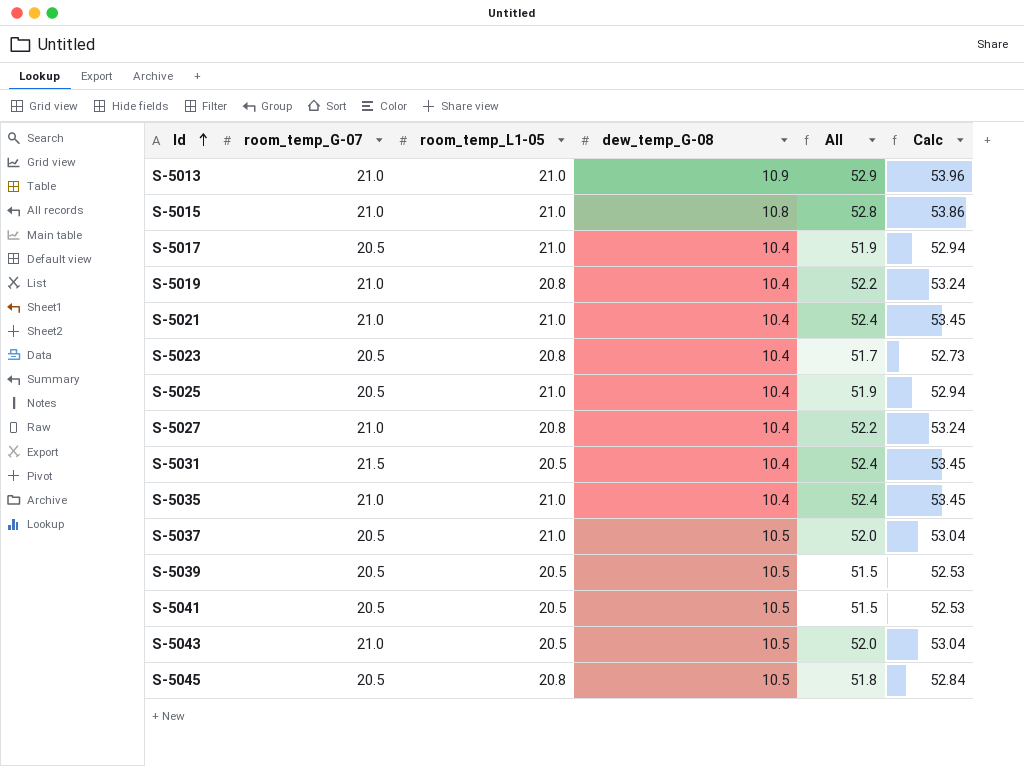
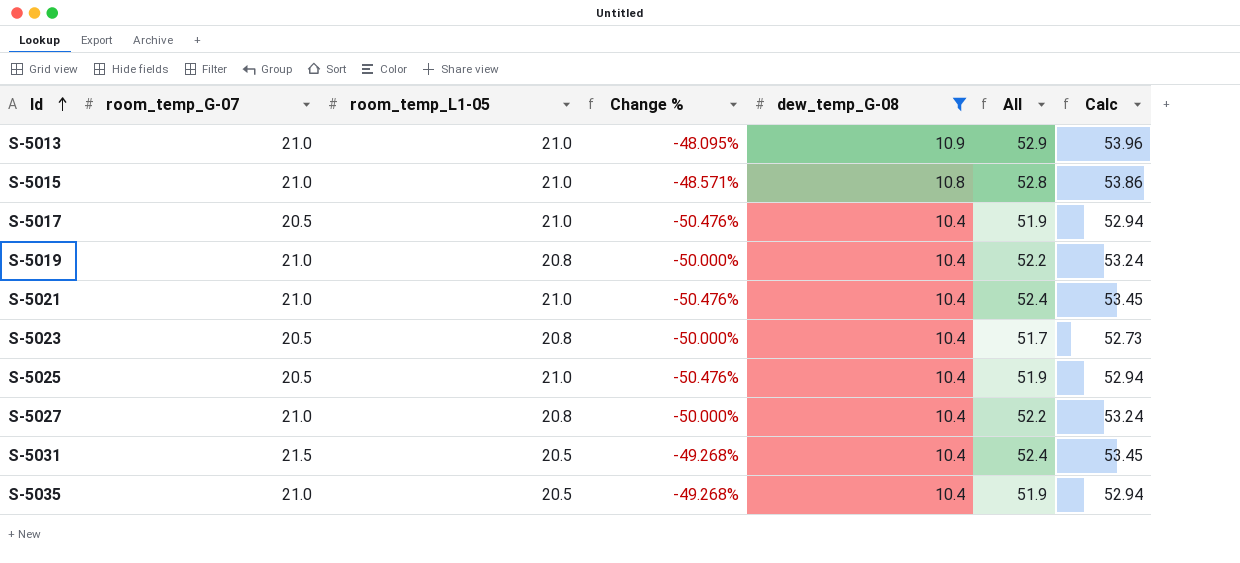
filter: none -> dew_temp_G-08 != 10.5
column Change % | formula: none -> ([dew_temp_G-08] - [room_temp_L1-05]) / [room_temp_L1-05]
S-5035 | room_temp_L1-05: 21.0 -> 20.5
S-5035 | All: 52.4 -> 51.9
S-5035 | Calc: 53.45 -> 52.94

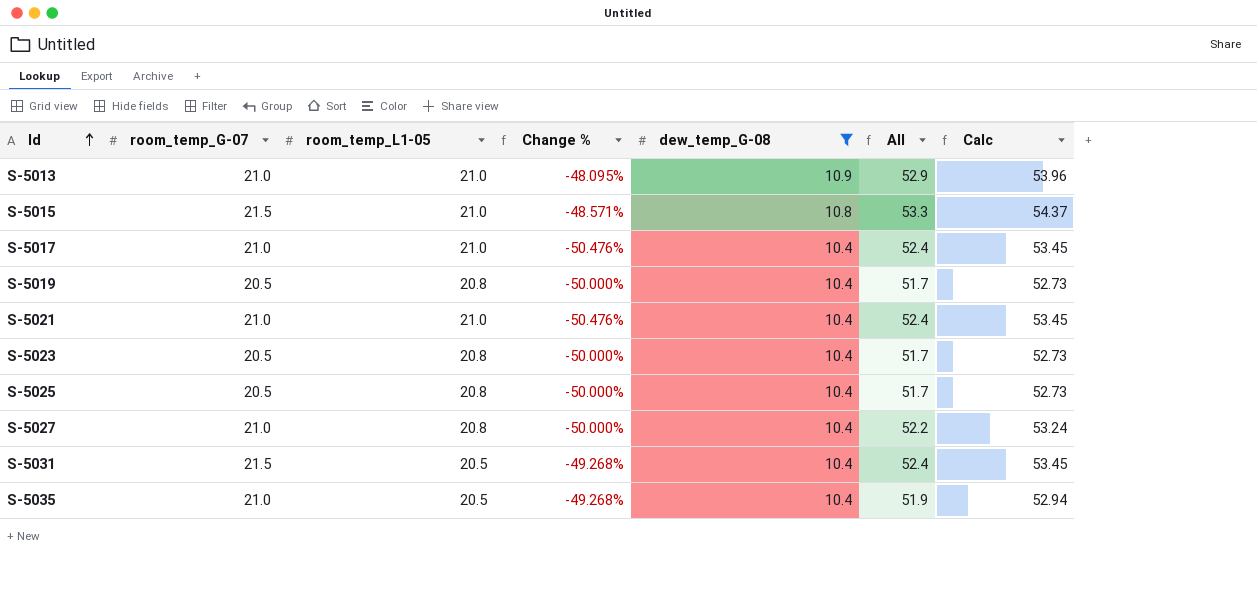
S-5015 | room_temp_G-07: 21.0 -> 21.5
S-5015 | All: 52.8 -> 53.3
S-5015 | Calc: 53.86 -> 54.37
S-5017 | room_temp_G-07: 20.5 -> 21.0
S-5017 | All: 51.9 -> 52.4
S-5017 | Calc: 52.94 -> 53.45
S-5019 | room_temp_G-07: 21.0 -> 20.5
S-5019 | All: 52.2 -> 51.7
S-5019 | Calc: 53.24 -> 52.73
S-5025 | room_temp_L1-05: 21.0 -> 20.8
S-5025 | Change %: -50.476% -> -50.000%
S-5025 | All: 51.9 -> 51.7
S-5025 | Calc: 52.94 -> 52.73

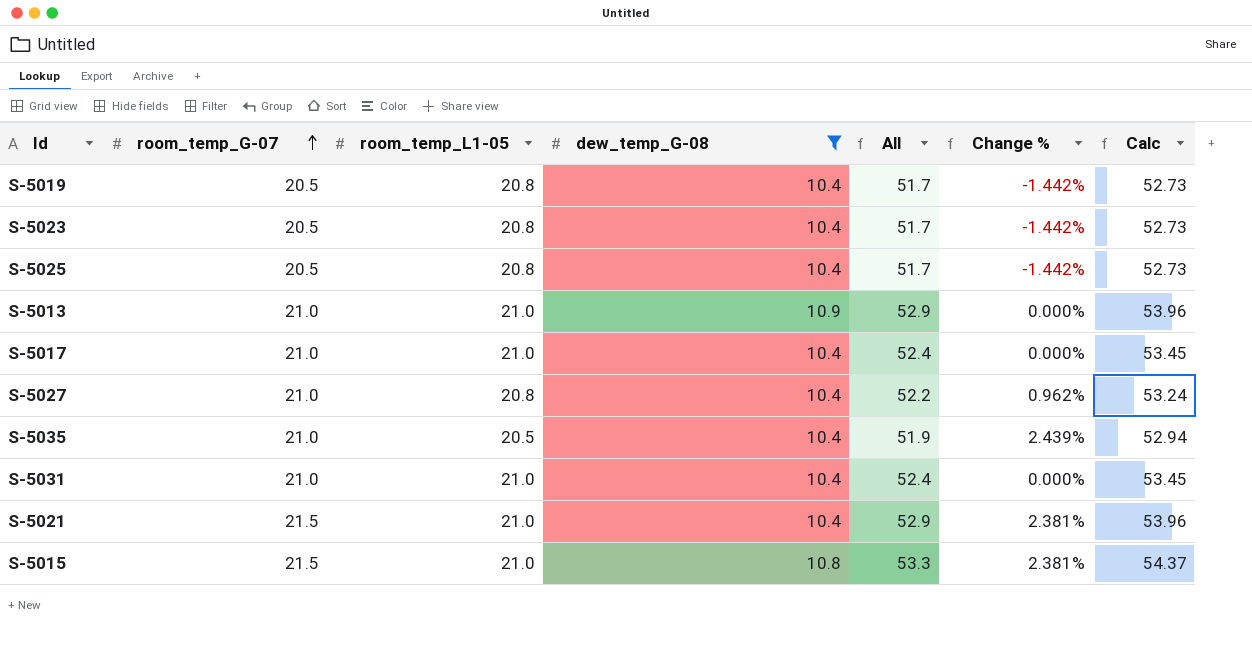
row order: Id ascending -> room_temp_G-07 ascending
column Change % | formula: ([dew_temp_G-08] - [room_temp_L1-05]) / [room_temp_L1-05] -> ([room_temp_G-07] - [room_temp_L1-05]) / [room_temp_L1-05]
column Change % | position: 4 -> 6
S-5031 | room_temp_G-07: 21.5 -> 21.0
S-5031 | room_temp_L1-05: 20.5 -> 21.0
S-5021 | room_temp_G-07: 21.0 -> 21.5
S-5021 | All: 52.4 -> 52.9
S-5021 | Calc: 53.45 -> 53.96

